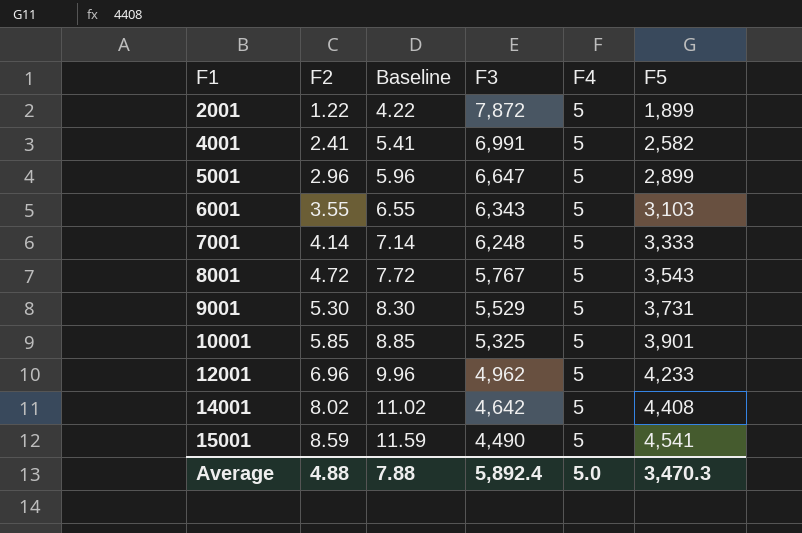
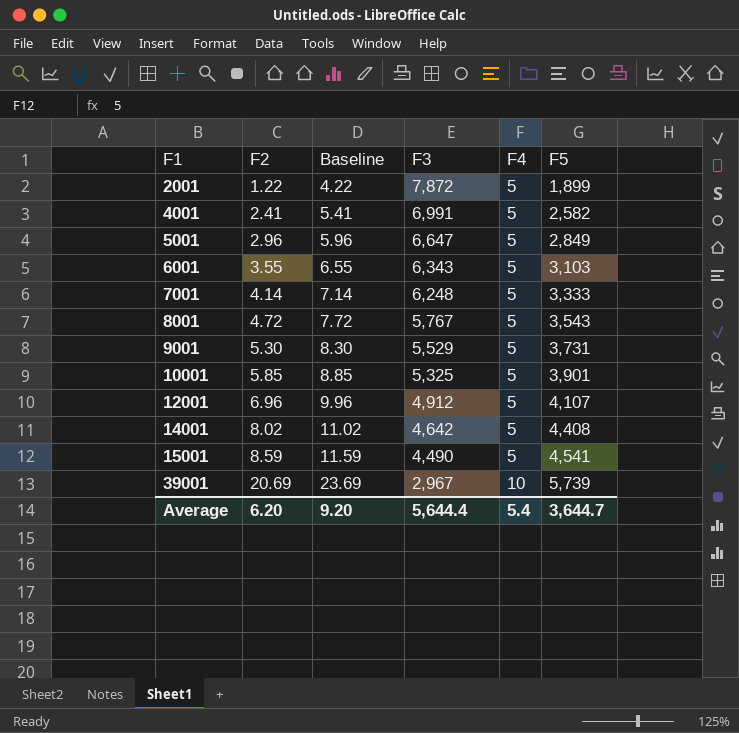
5001 | F5: 2,899 -> 2,849
12001 | F3: 4,962 -> 4,912
12001 | F5: 4,233 -> 4,107
row 39001: none -> 20.69 | 23.69 | 2,967 | 10 | 5,739
Average | F2: 4.88 -> 6.20
Average | Baseline: 7.88 -> 9.20
Average | F3: 5,892.4 -> 5,644.4
Average | F4: 5.0 -> 5.4
Average | F5: 3,470.3 -> 3,644.7

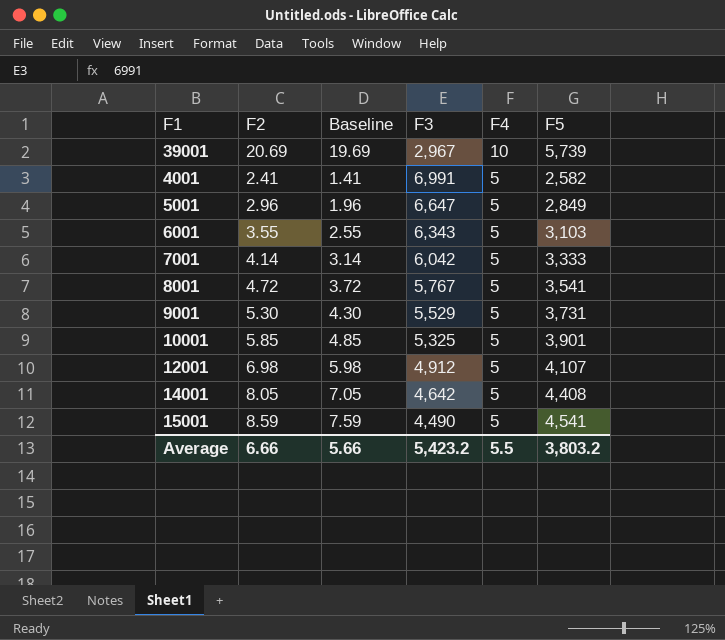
row order: F1 ascending -> F4 descending
column Baseline | formula: [F2] + 3 -> [F2] - 1
row 2001: 1.22 | 4.22 | 7,872 | 5 | 1,899 -> none
7001 | F3: 6,248 -> 6,042
8001 | F5: 3,543 -> 3,541
12001 | F2: 6.96 -> 6.98
14001 | F2: 8.02 -> 8.05
Average | F2: 6.20 -> 6.66
Average | Baseline: 9.20 -> 5.66
Average | F3: 5,644.4 -> 5,423.2
Average | F4: 5.4 -> 5.5
Average | F5: 3,644.7 -> 3,803.2

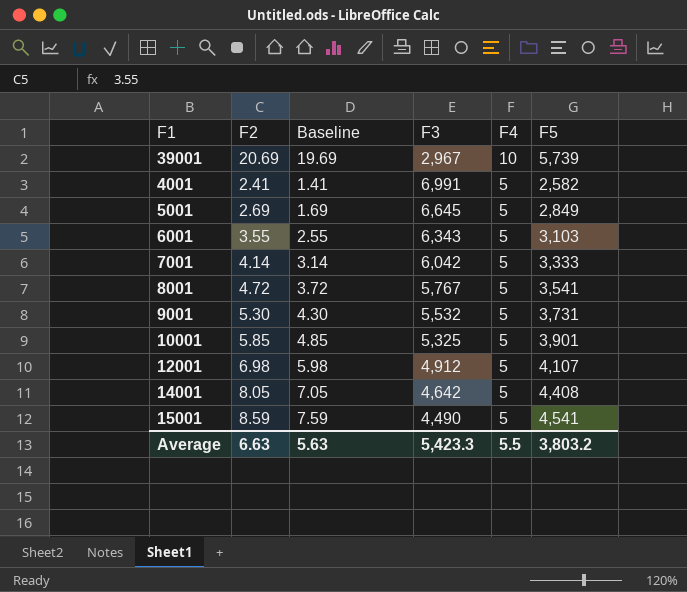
5001 | F2: 2.96 -> 2.69
5001 | Baseline: 1.96 -> 1.69
5001 | F3: 6,647 -> 6,645
9001 | F3: 5,529 -> 5,532
Average | F2: 6.66 -> 6.63
Average | Baseline: 5.66 -> 5.63
Average | F3: 5,423.2 -> 5,423.3

